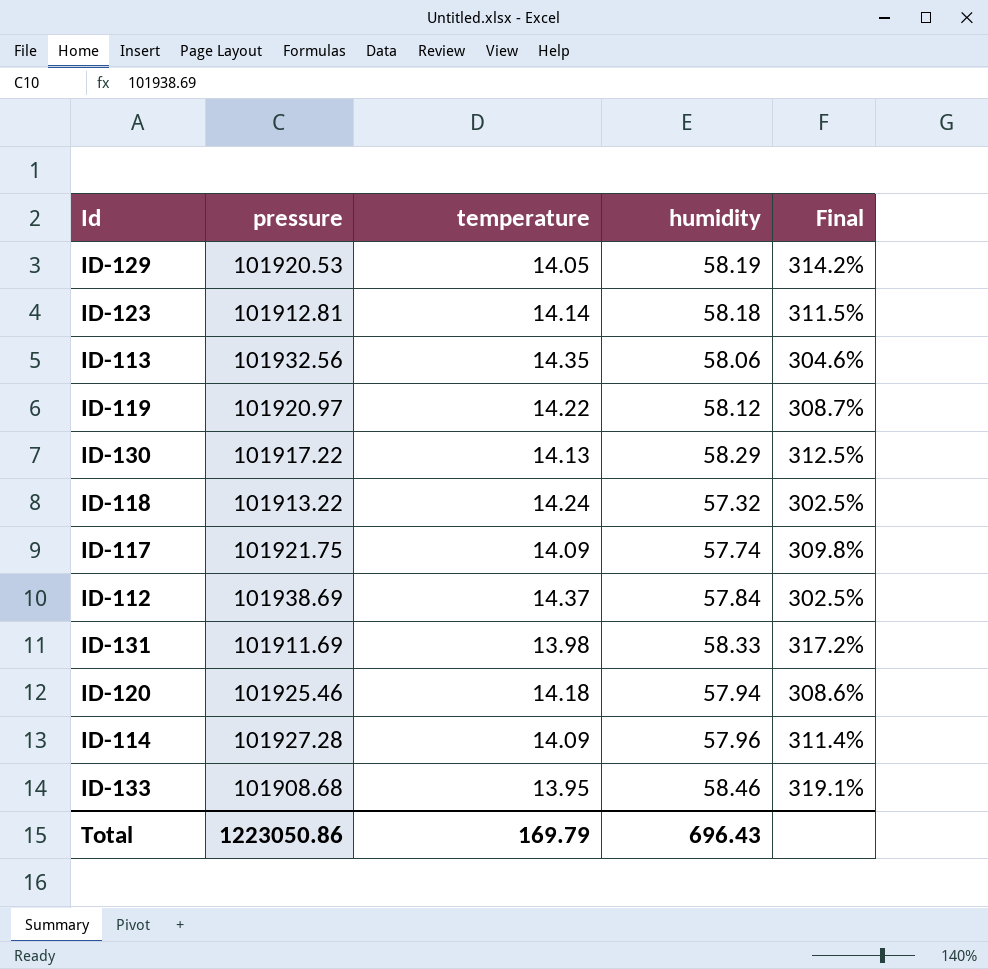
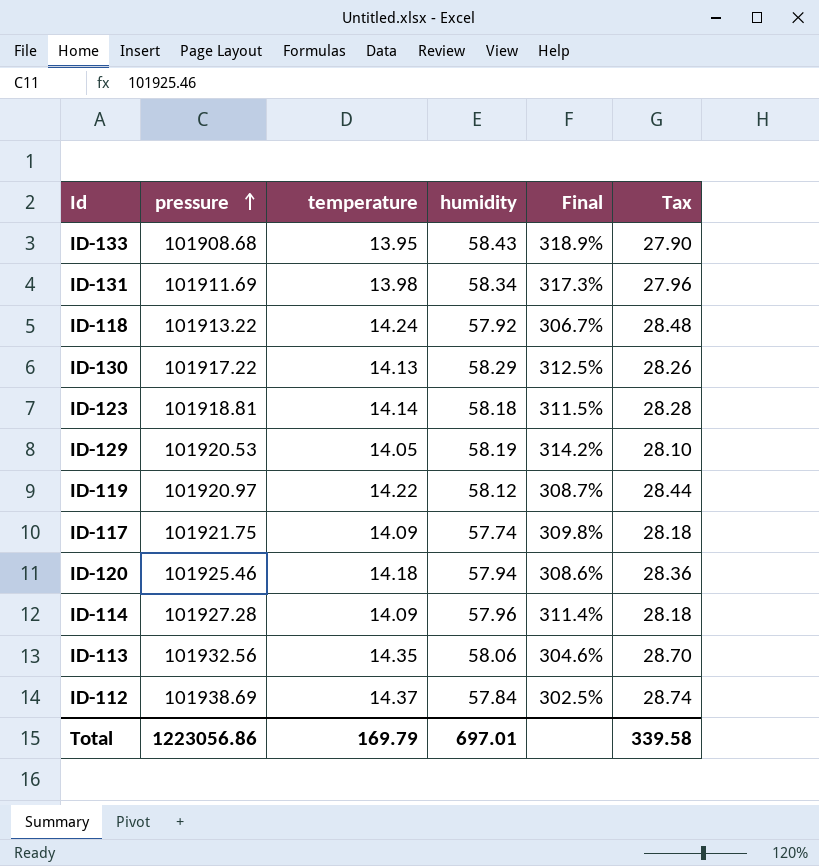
row order: none -> pressure ascending
column Tax | formula: none -> [temperature] * 2
ID-133 | humidity: 58.46 -> 58.43
ID-133 | Final: 319.1% -> 318.9%
ID-131 | humidity: 58.33 -> 58.34
ID-131 | Final: 317.2% -> 317.3%
ID-118 | humidity: 57.32 -> 57.92
ID-118 | Final: 302.5% -> 306.7%
ID-123 | pressure: 101912.81 -> 101918.81
Total | pressure: 1223050.86 -> 1223056.86
Total | humidity: 696.43 -> 697.01

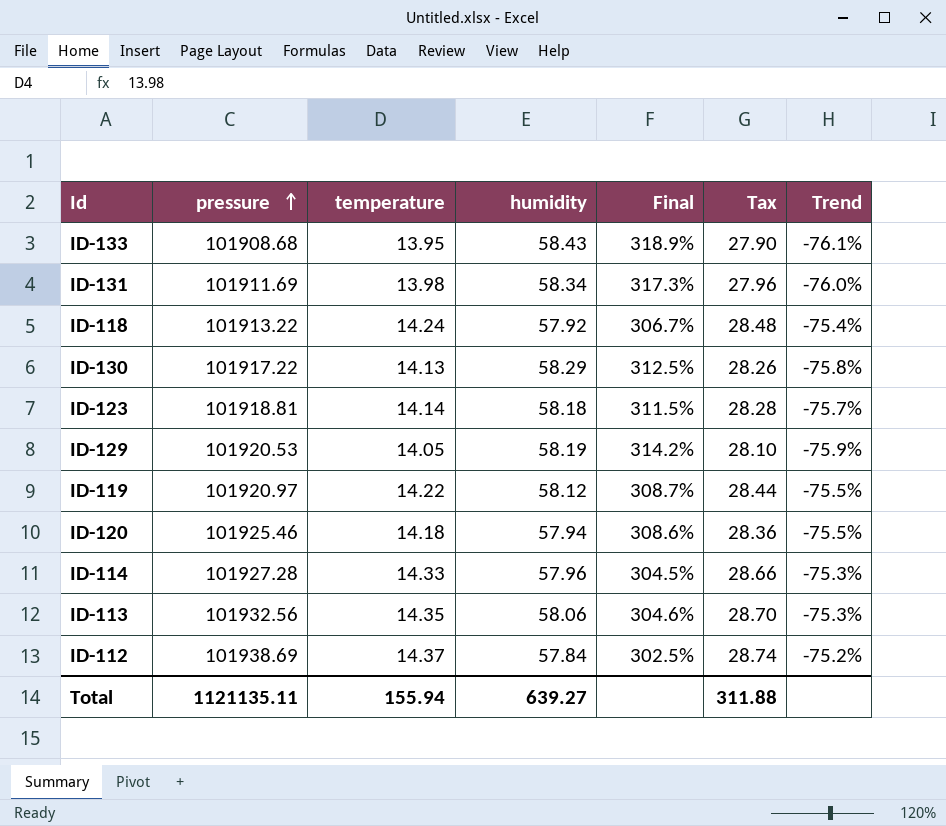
column Trend | formula: none -> ([temperature] - [humidity]) / [humidity]
row ID-117: 101921.75 | 14.09 | 57.74 | 309.8% | 28.18 -> none
ID-114 | temperature: 14.09 -> 14.33
ID-114 | Final: 311.4% -> 304.5%
ID-114 | Tax: 28.18 -> 28.66
Total | pressure: 1223056.86 -> 1121135.11
Total | temperature: 169.79 -> 155.94
Total | humidity: 697.01 -> 639.27
Total | Tax: 339.58 -> 311.88

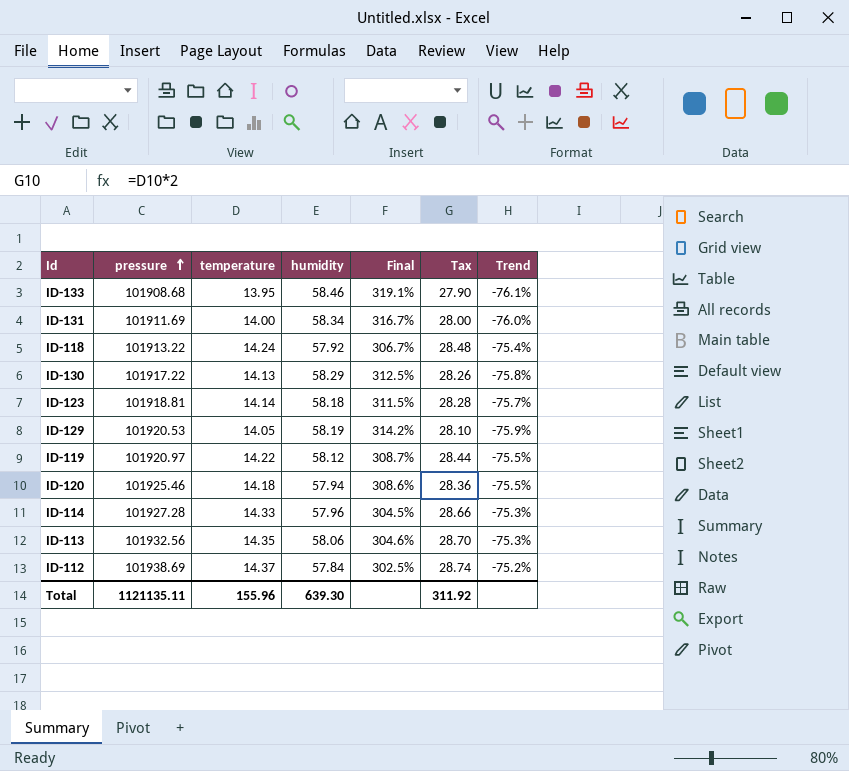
ID-133 | humidity: 58.43 -> 58.46
ID-133 | Final: 318.9% -> 319.1%
ID-131 | temperature: 13.98 -> 14.00
ID-131 | Final: 317.3% -> 316.7%
ID-131 | Tax: 27.96 -> 28.00
Total | temperature: 155.94 -> 155.96
Total | humidity: 639.27 -> 639.30
Total | Tax: 311.88 -> 311.92

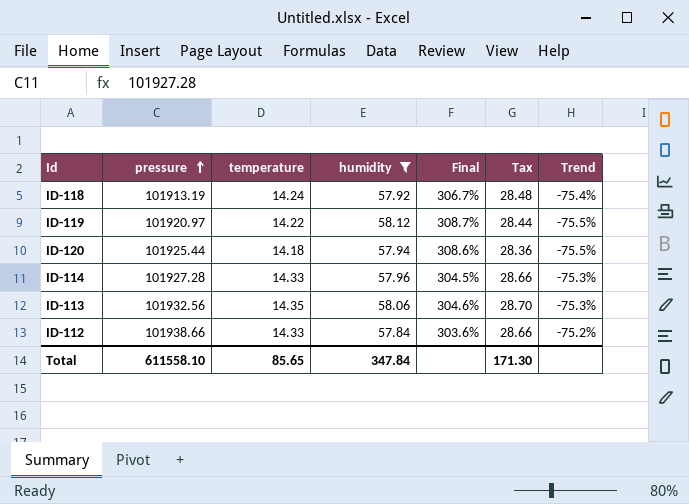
filter: none -> humidity <= 58.12
ID-118 | pressure: 101913.22 -> 101913.19
ID-120 | pressure: 101925.46 -> 101925.44
ID-112 | pressure: 101938.69 -> 101938.66
ID-112 | temperature: 14.37 -> 14.33
ID-112 | Final: 302.5% -> 303.6%
ID-112 | Tax: 28.74 -> 28.66
Total | pressure: 1121135.11 -> 611558.10
Total | temperature: 155.96 -> 85.65
Total | humidity: 639.30 -> 347.84
Total | Tax: 311.92 -> 171.30

